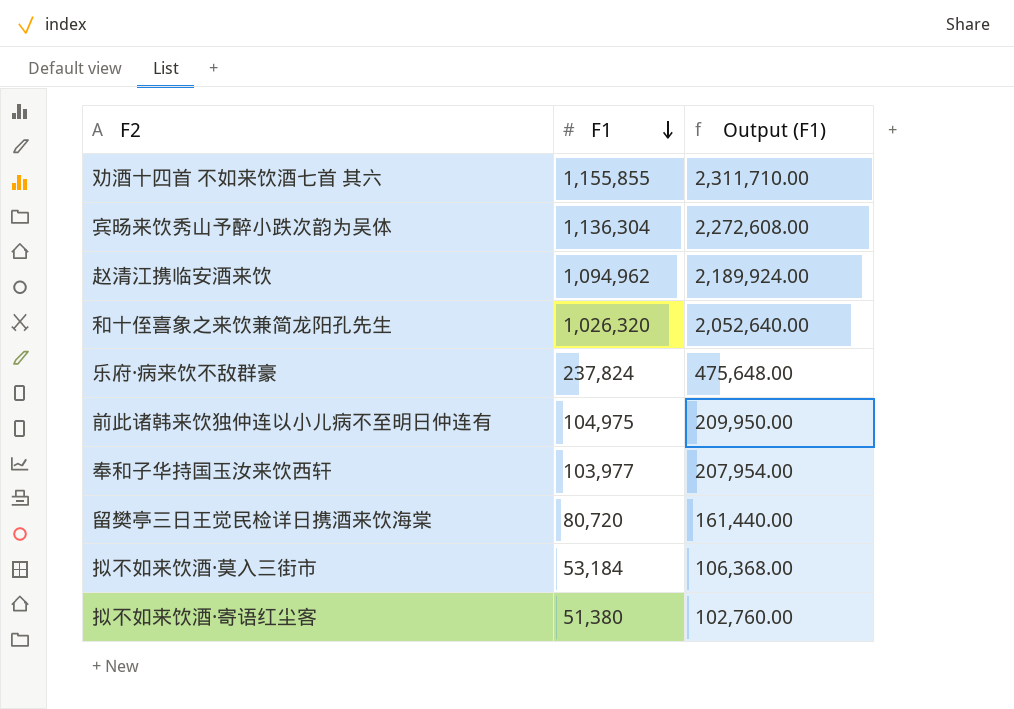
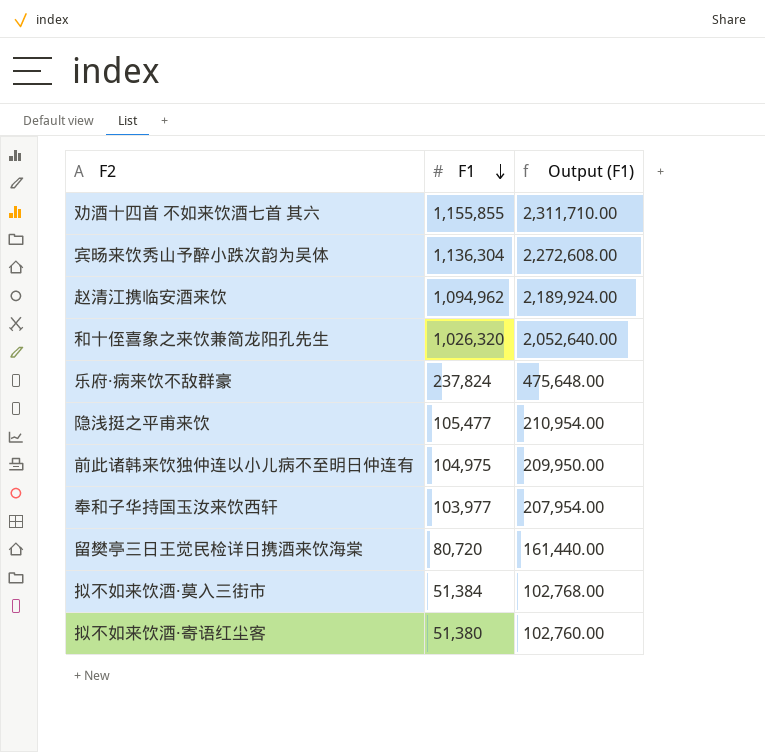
row 隐浅挺之平甫来饮: none -> 105,477 | 210,954.00
拟不如来饮酒·莫入三街市 | F1: 53,184 -> 51,384
拟不如来饮酒·莫入三街市 | Output (F1): 106,368.00 -> 102,768.00

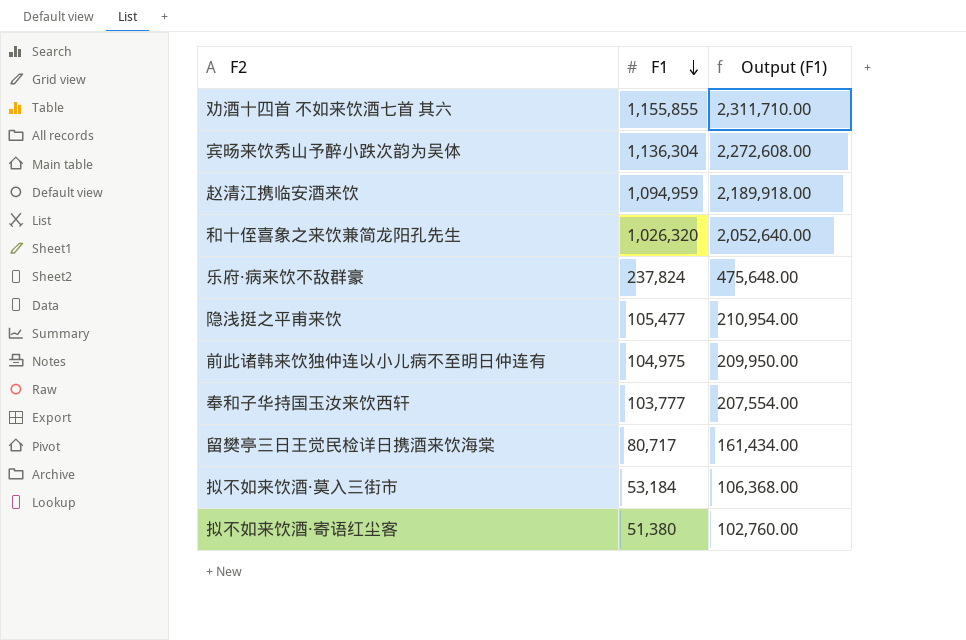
赵清江携临安酒来饮 | F1: 1,094,962 -> 1,094,959
赵清江携临安酒来饮 | Output (F1): 2,189,924.00 -> 2,189,918.00
奉和子华持国玉汝来饮西轩 | F1: 103,977 -> 103,777
奉和子华持国玉汝来饮西轩 | Output (F1): 207,954.00 -> 207,554.00
留樊亭三日王觉民检详日携酒来饮海棠 | F1: 80,720 -> 80,717
留樊亭三日王觉民检详日携酒来饮海棠 | Output (F1): 161,440.00 -> 161,434.00
拟不如来饮酒·莫入三街市 | F1: 51,384 -> 53,184
拟不如来饮酒·莫入三街市 | Output (F1): 102,768.00 -> 106,368.00

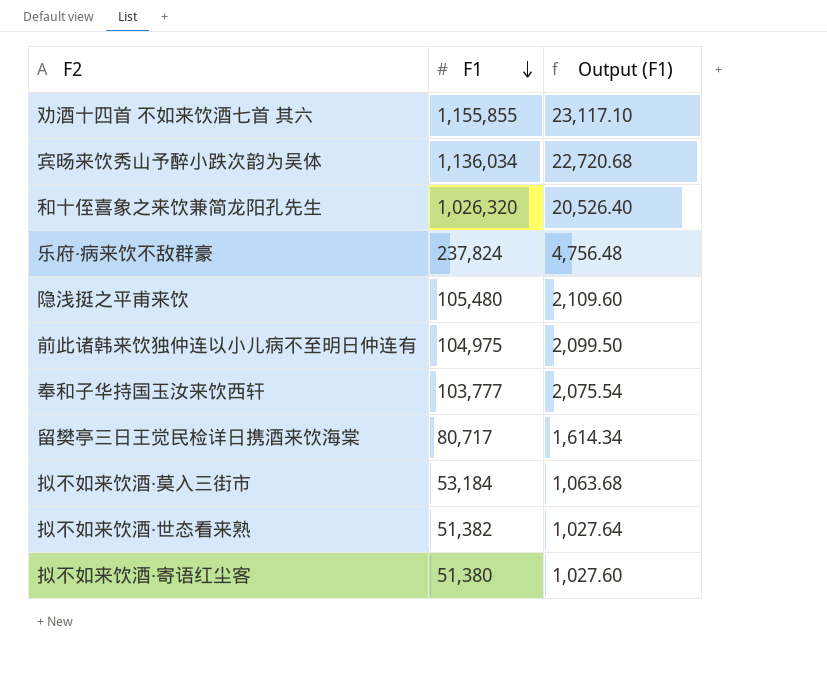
column Output (F1) | formula: [F1] * 2 -> [F1] * 0.02
row 赵清江携临安酒来饮: 1,094,959 | 2,189,918.00 -> none
宾旸来饮秀山予醉小跌次韵为吴体 | F1: 1,136,304 -> 1,136,034
隐浅挺之平甫来饮 | F1: 105,477 -> 105,480
row 拟不如来饮酒·世态看来熟: none -> 51,382 | 1,027.64

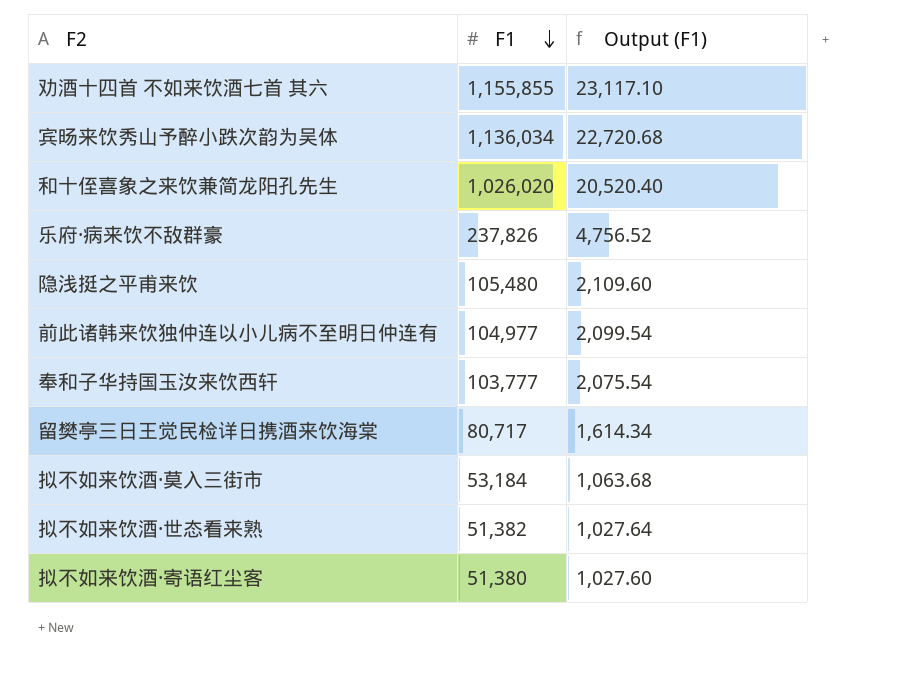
和十侄喜象之来饮兼简龙阳孔先生 | F1: 1,026,320 -> 1,026,020
和十侄喜象之来饮兼简龙阳孔先生 | Output (F1): 20,526.40 -> 20,520.40
乐府·病来饮不敌群豪 | F1: 237,824 -> 237,826
乐府·病来饮不敌群豪 | Output (F1): 4,756.48 -> 4,756.52
前此诸韩来饮独仲连以小儿病不至明日仲连有 | F1: 104,975 -> 104,977
前此诸韩来饮独仲连以小儿病不至明日仲连有 | Output (F1): 2,099.50 -> 2,099.54

